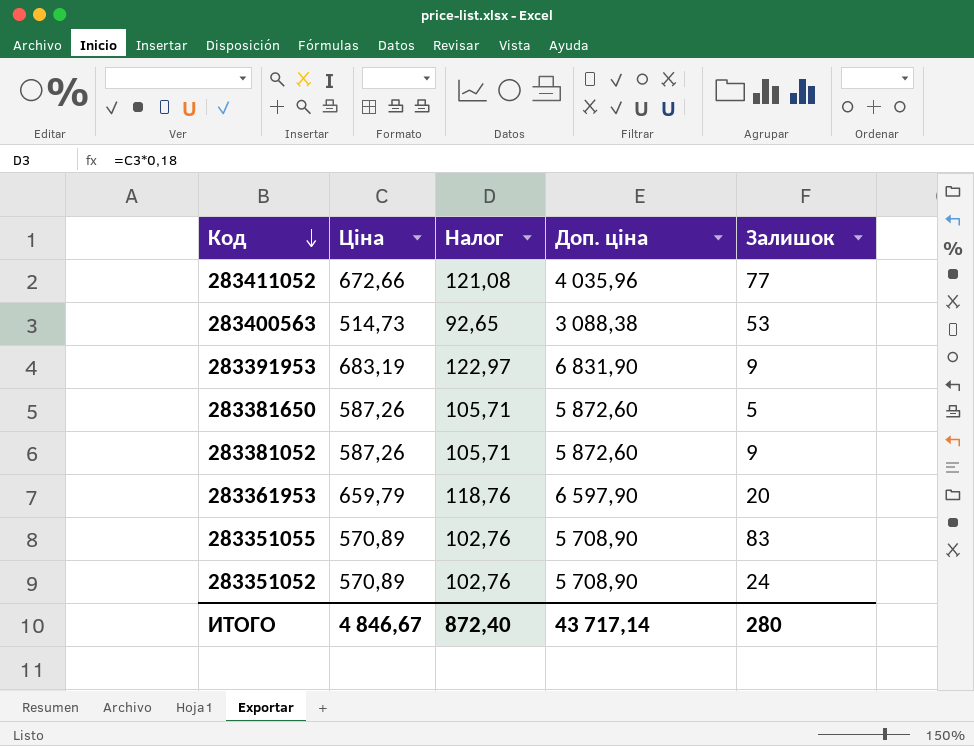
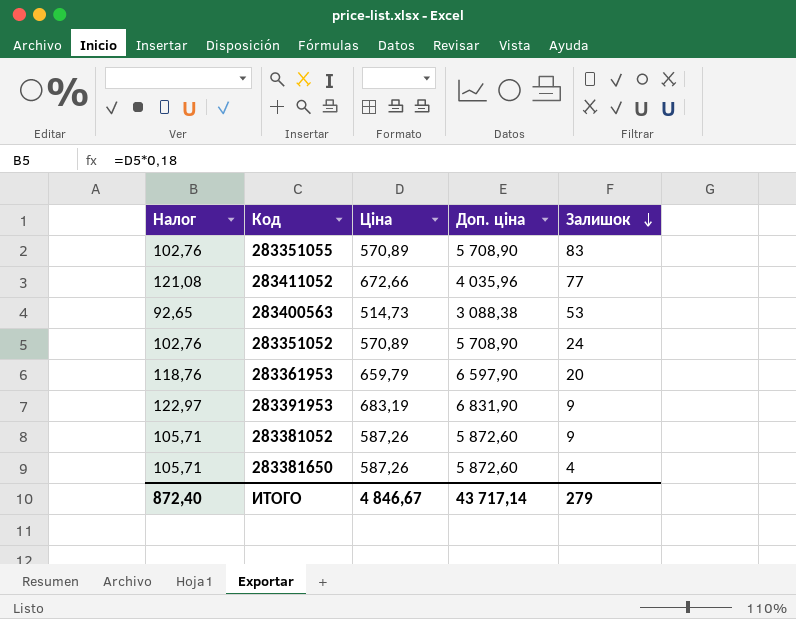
row order: Код descending -> Залишок descending
column Налог | position: 3 -> 1
283381650 | Залишок: 5 -> 4
ИТОГО | Залишок: 280 -> 279

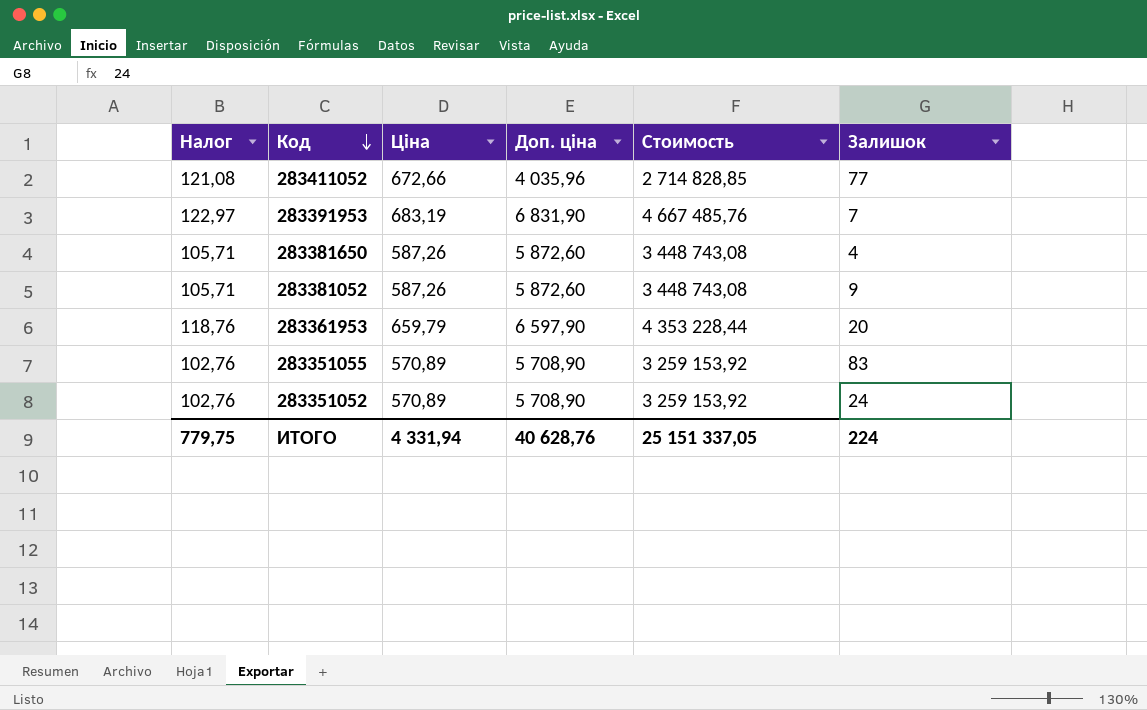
row order: Залишок descending -> Код descending
column Стоимость | formula: none -> [Ціна] * [Доп. ціна]
row 283400563: 92,65 | 514,73 | 3 088,38 | 53 -> none
283391953 | Залишок: 9 -> 7
ИТОГО | Налог: 872,40 -> 779,75
ИТОГО | Ціна: 4 846,67 -> 4 331,94
ИТОГО | Доп. ціна: 43 717,14 -> 40 628,76
ИТОГО | Залишок: 279 -> 224

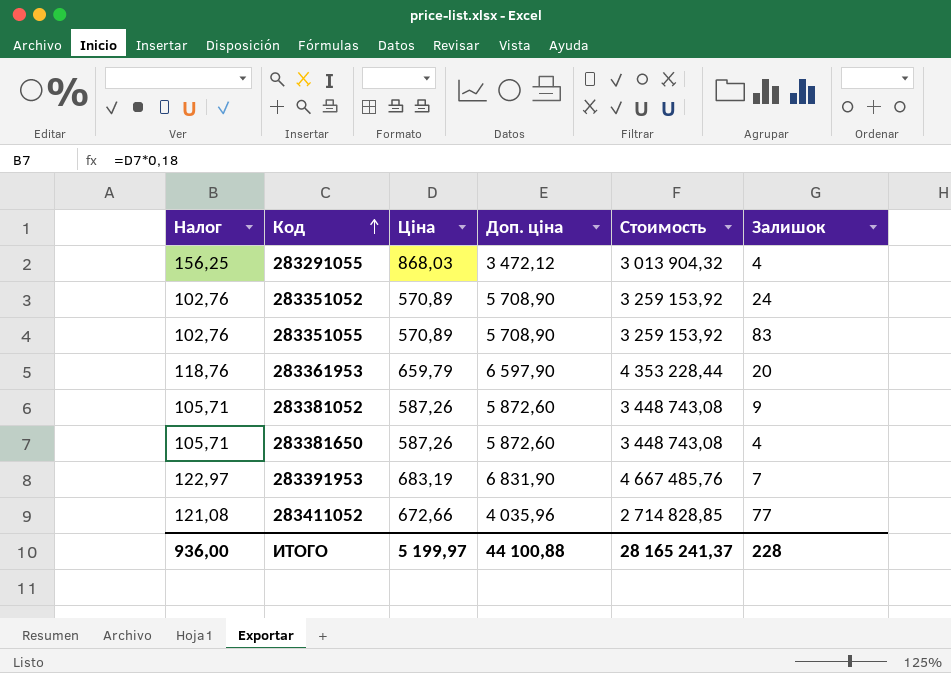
row order: Код descending -> Код ascending
row 283291055: none -> 156,25 | 868,03 | 3 472,12 | 3 013 904,32 | 4
ИТОГО | Налог: 779,75 -> 936,00
ИТОГО | Ціна: 4 331,94 -> 5 199,97
ИТОГО | Доп. ціна: 40 628,76 -> 44 100,88
ИТОГО | Стоимость: 25 151 337,05 -> 28 165 241,37
ИТОГО | Залишок: 224 -> 228

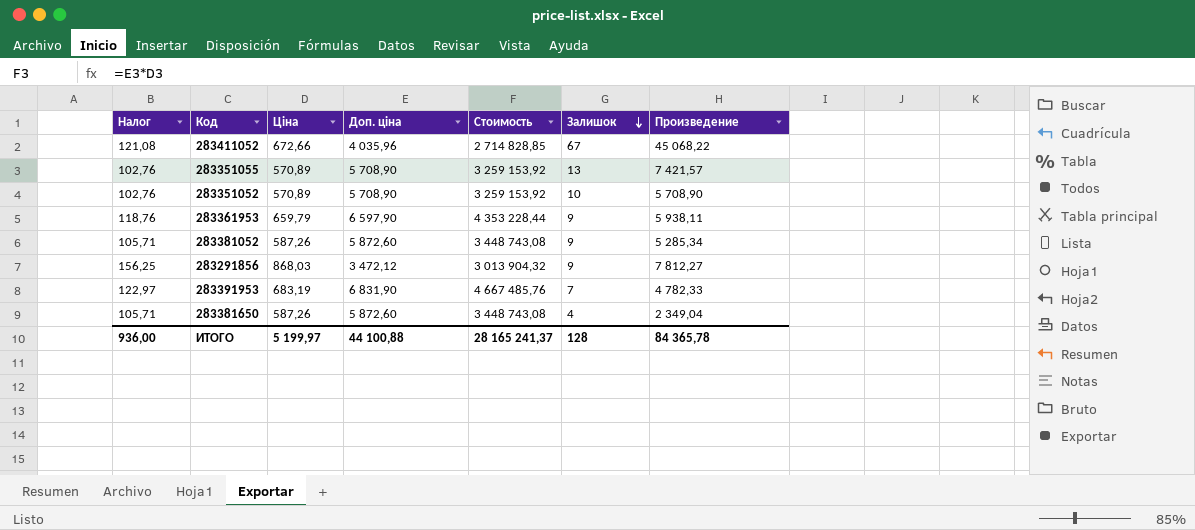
row order: Код ascending -> Залишок descending
column Произведение | formula: none -> [Ціна] * [Залишок]
row 283291055: 156,25 | 868,03 | 3 472,12 | 3 013 904,32 | 4 -> none
283411052 | Залишок: 77 -> 67
283351055 | Залишок: 83 -> 13
283351052 | Залишок: 24 -> 10
283361953 | Залишок: 20 -> 9
row 283291856: none -> 156,25 | 868,03 | 3 472,12 | 3 013 904,32 | 9 | 7 812,27
ИТОГО | Залишок: 228 -> 128

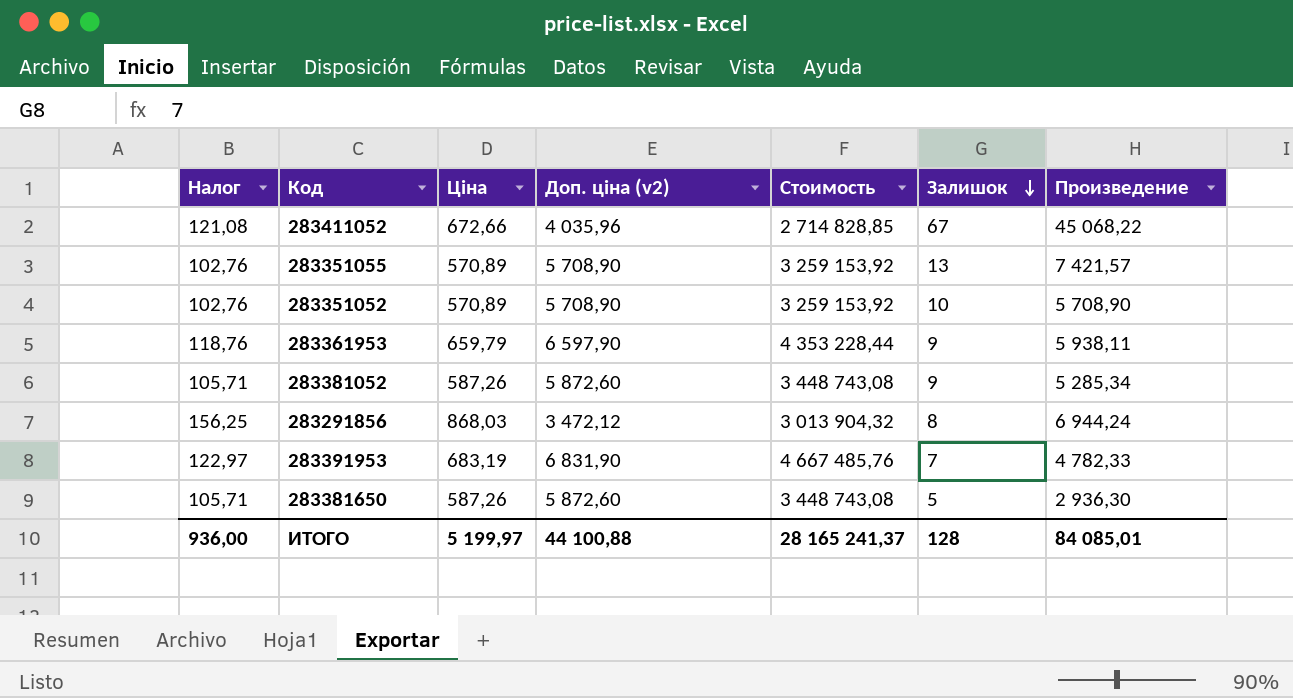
column name: Доп. ціна -> Доп. ціна (v2)
283291856 | Залишок: 9 -> 8
283291856 | Произведение: 7 812,27 -> 6 944,24
283381650 | Залишок: 4 -> 5
283381650 | Произведение: 2 349,04 -> 2 936,30
ИТОГО | Произведение: 84 365,78 -> 84 085,01

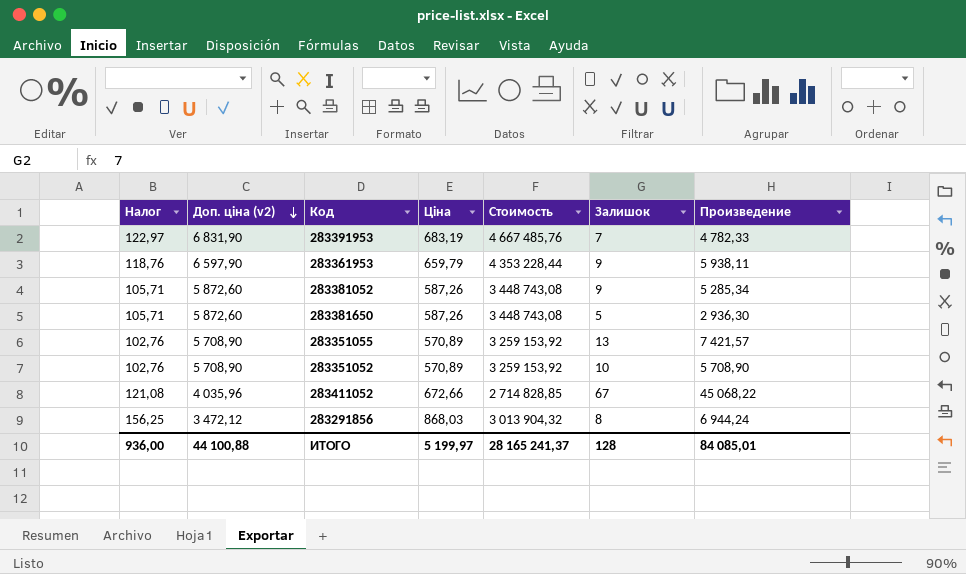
row order: Залишок descending -> Доп. ціна (v2) descending
column Доп. ціна (v2) | position: 4 -> 2

